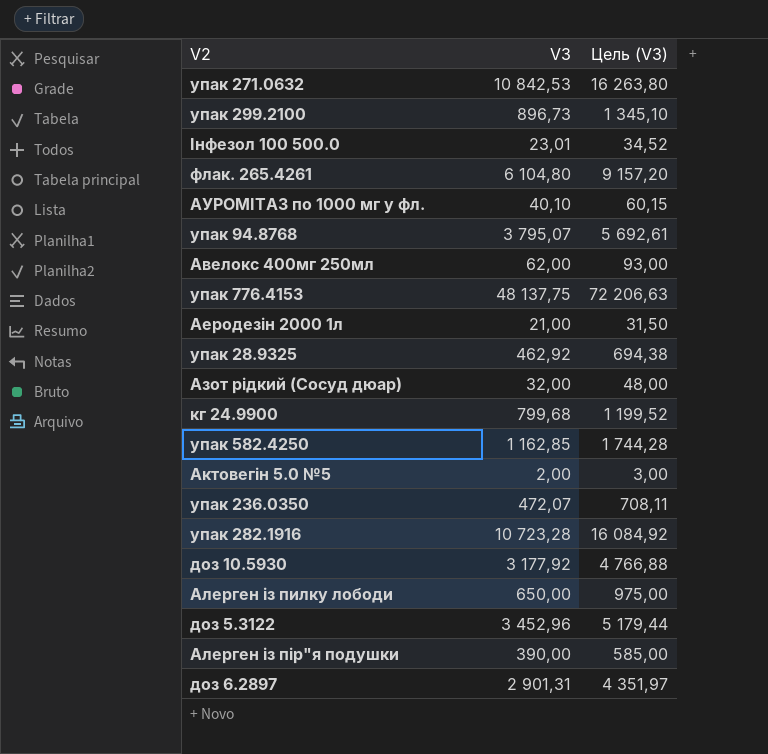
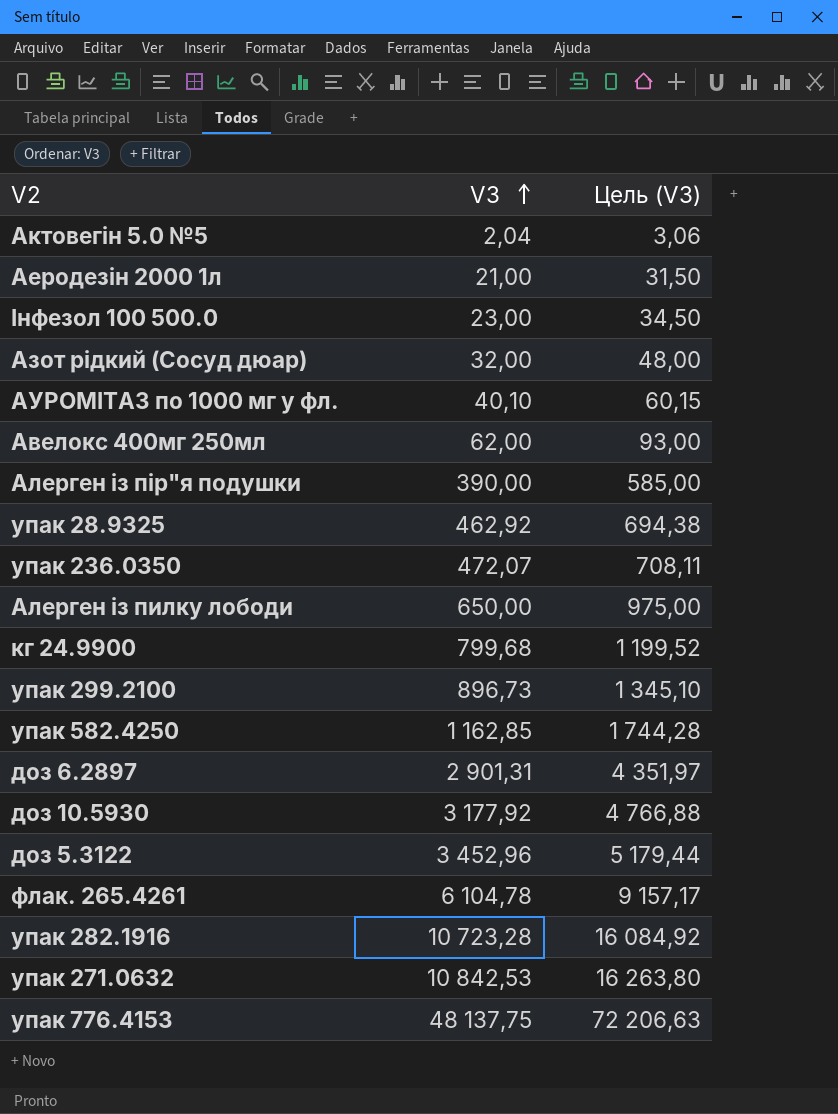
row order: none -> V3 ascending
row упак 94.8768: 3 795,07 | 5 692,61 -> none
Актовегін 5.0 №5 | V3: 2,00 -> 2,04
Актовегін 5.0 №5 | Цель (V3): 3,00 -> 3,06
Інфезол 100 500.0 | V3: 23,01 -> 23,00
Інфезол 100 500.0 | Цель (V3): 34,52 -> 34,50
флак. 265.4261 | V3: 6 104,80 -> 6 104,78
флак. 265.4261 | Цель (V3): 9 157,20 -> 9 157,17

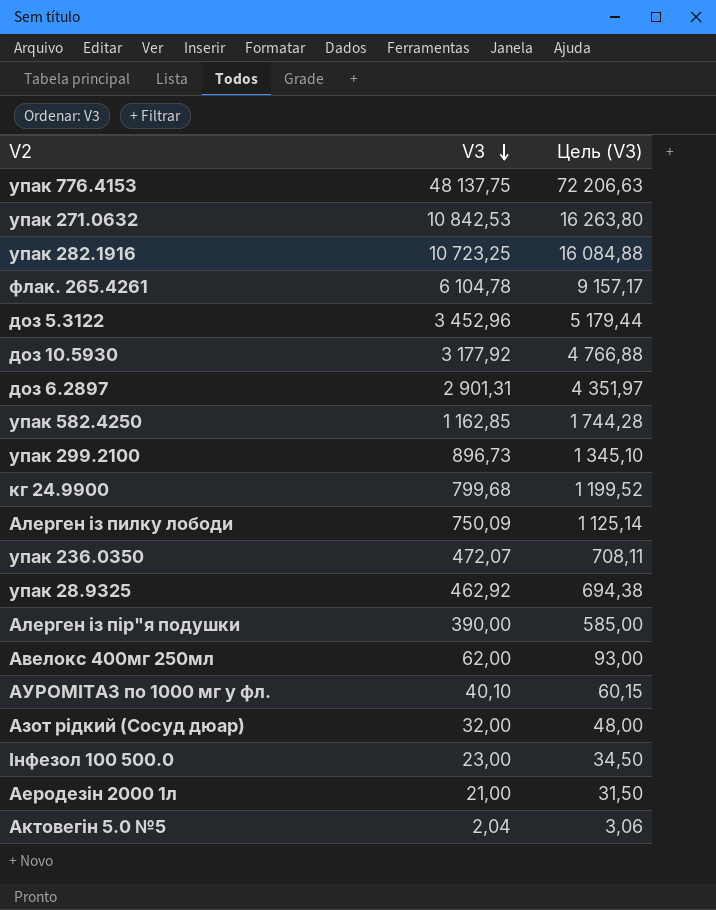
row order: V3 ascending -> V3 descending
упак 282.1916 | V3: 10 723,28 -> 10 723,25
упак 282.1916 | Цель (V3): 16 084,92 -> 16 084,88
Алерген із пилку лободи | V3: 650,00 -> 750,09
Алерген із пилку лободи | Цель (V3): 975,00 -> 1 125,14

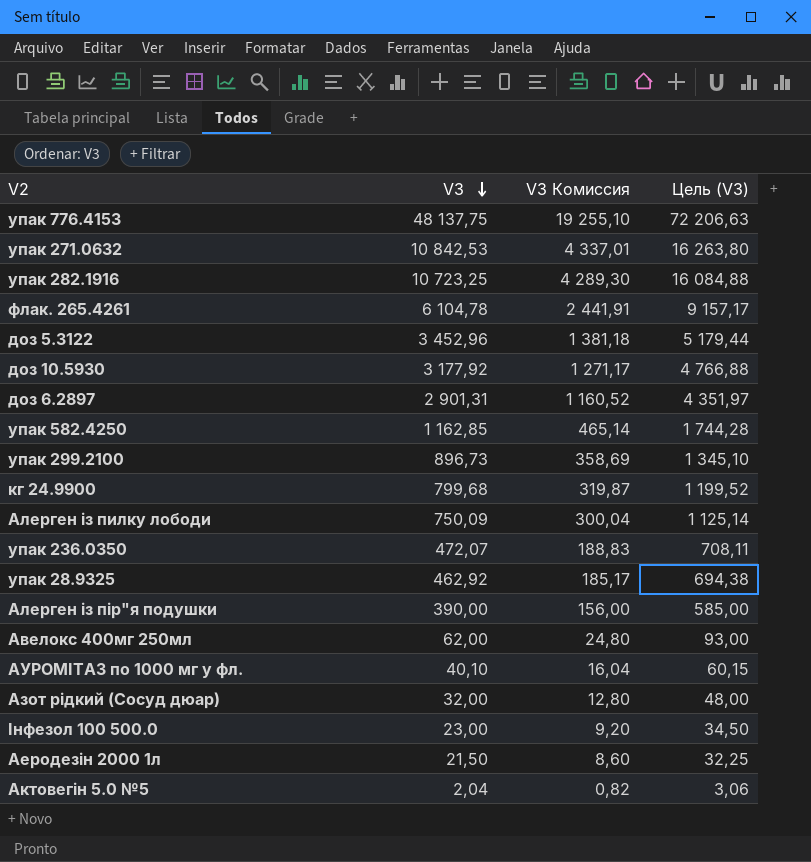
column V3 Комиссия | formula: none -> [V3] * 0,4
Аеродезін 2000 1л | V3: 21,00 -> 21,50
Аеродезін 2000 1л | Цель (V3): 31,50 -> 32,25

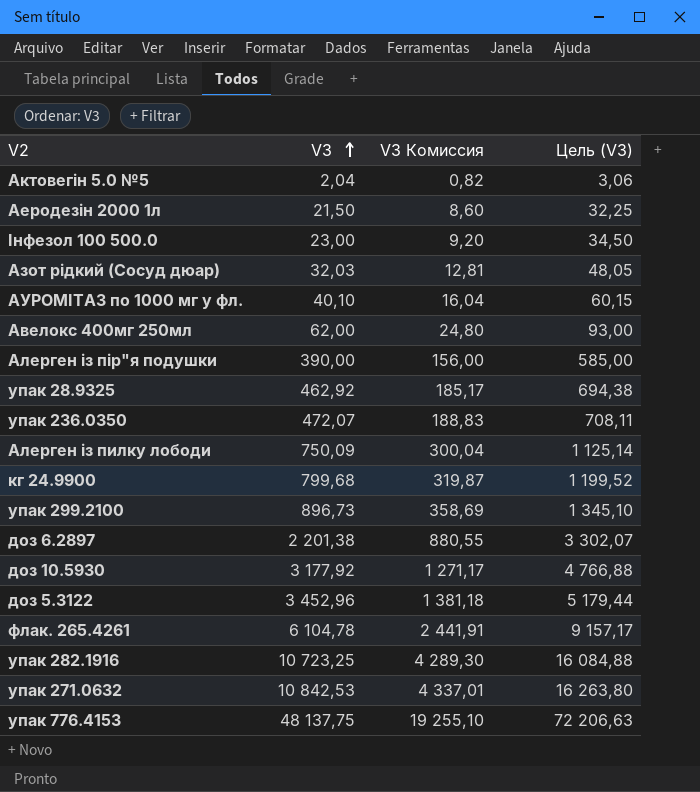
row order: V3 descending -> V3 ascending
row упак 582.4250: 1 162,85 | 465,14 | 1 744,28 -> none
Азот рідкий (Сосуд дюар) | V3: 32,00 -> 32,03
Азот рідкий (Сосуд дюар) | V3 Комиссия: 12,80 -> 12,81
Азот рідкий (Сосуд дюар) | Цель (V3): 48,00 -> 48,05
доз 6.2897 | V3: 2 901,31 -> 2 201,38
доз 6.2897 | V3 Комиссия: 1 160,52 -> 880,55
доз 6.2897 | Цель (V3): 4 351,97 -> 3 302,07

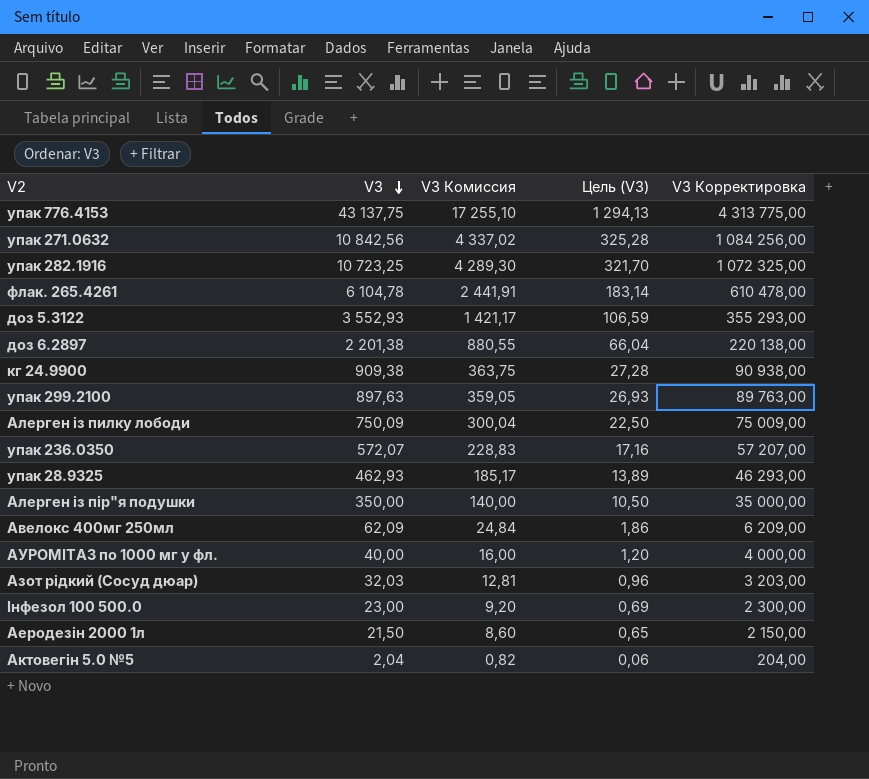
row order: V3 ascending -> V3 descending
column Цель (V3) | formula: [V3] * 1,5 -> [V3] * 0,03
column V3 Корректировка | formula: none -> [V3] * 100
row доз 10.5930: 3 177,92 | 1 271,17 | 4 766,88 -> none
упак 776.4153 | V3: 48 137,75 -> 43 137,75
упак 776.4153 | V3 Комиссия: 19 255,10 -> 17 255,10
упак 271.0632 | V3: 10 842,53 -> 10 842,56
упак 271.0632 | V3 Комиссия: 4 337,01 -> 4 337,02
доз 5.3122 | V3: 3 452,96 -> 3 552,93
доз 5.3122 | V3 Комиссия: 1 381,18 -> 1 421,17
кг 24.9900 | V3: 799,68 -> 909,38
кг 24.9900 | V3 Комиссия: 319,87 -> 363,75
упак 299.2100 | V3: 896,73 -> 897,63
упак 299.2100 | V3 Комиссия: 358,69 -> 359,05
упак 236.0350 | V3: 472,07 -> 572,07
упак 236.0350 | V3 Комиссия: 188,83 -> 228,83
упак 28.9325 | V3: 462,92 -> 462,93
Алерген із пір"я подушки | V3: 390,00 -> 350,00
Алерген із пір"я подушки | V3 Комиссия: 156,00 -> 140,00
Авелокс 400мг 250мл | V3: 62,00 -> 62,09
Авелокс 400мг 250мл | V3 Комиссия: 24,80 -> 24,84
АУРОМІТАЗ по 1000 мг у фл. | V3: 40,10 -> 40,00
АУРОМІТАЗ по 1000 мг у фл. | V3 Комиссия: 16,04 -> 16,00

